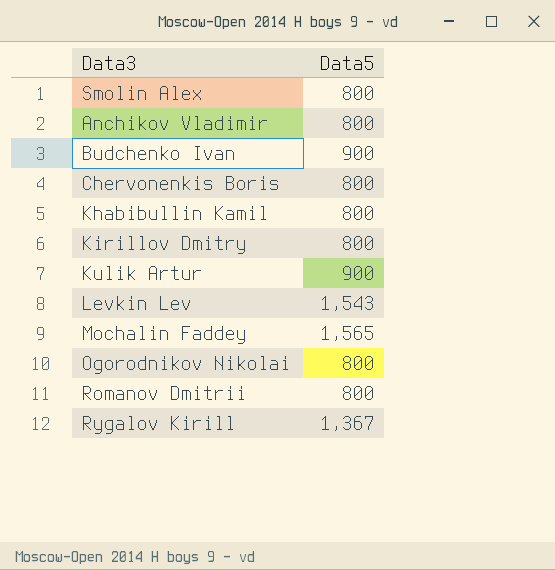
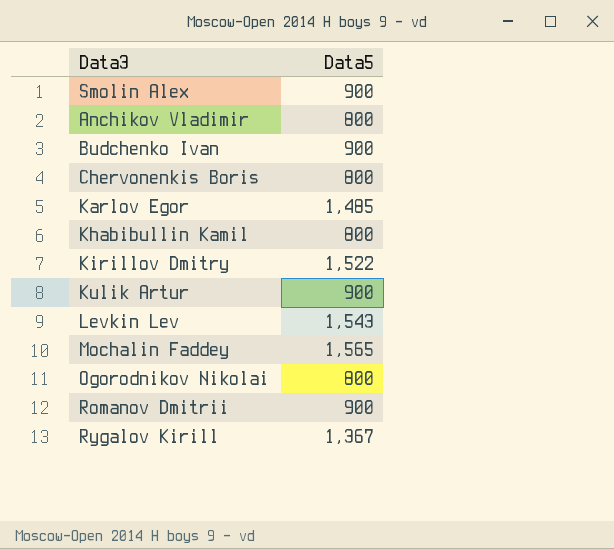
Smolin Alex | Data5: 800 -> 900
row Karlov Egor: none -> 1,485
Kirillov Dmitry | Data5: 800 -> 1,522
Romanov Dmitrii | Data5: 800 -> 900

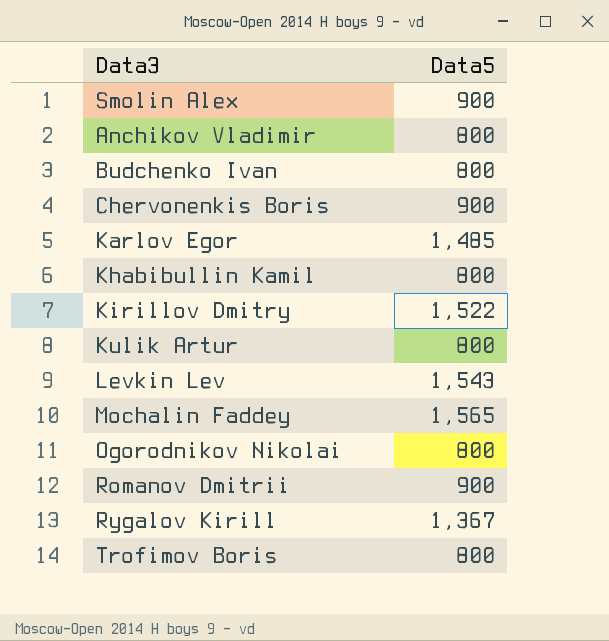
Budchenko Ivan | Data5: 900 -> 800
Chervonenkis Boris | Data5: 800 -> 900
Kulik Artur | Data5: 900 -> 800
row Trofimov Boris: none -> 800

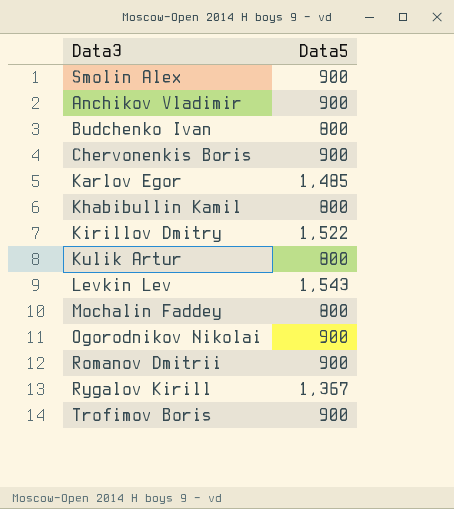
Anchikov Vladimir | Data5: 800 -> 900
Mochalin Faddey | Data5: 1,565 -> 800
Ogorodnikov Nikolai | Data5: 800 -> 900
Trofimov Boris | Data5: 800 -> 900

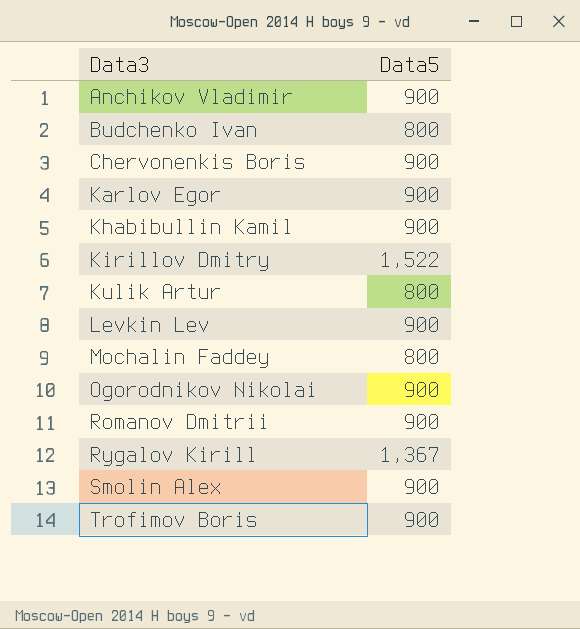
row order: none -> Data3 ascending
Karlov Egor | Data5: 1,485 -> 900
Khabibullin Kamil | Data5: 800 -> 900
Levkin Lev | Data5: 1,543 -> 900

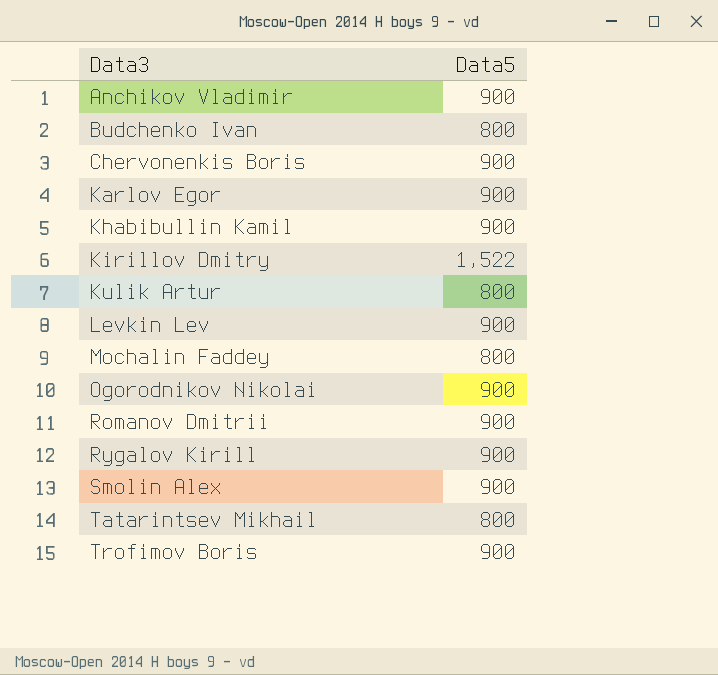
Rygalov Kirill | Data5: 1,367 -> 900
row Tatarintsev Mikhail: none -> 800

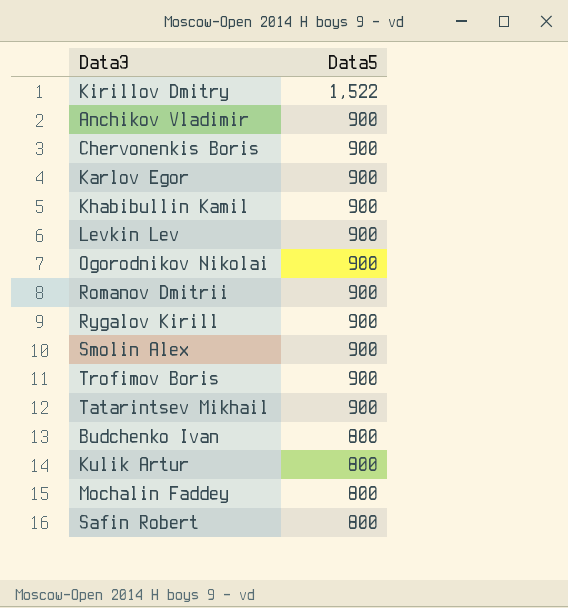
row order: Data3 ascending -> Data5 descending
Tatarintsev Mikhail | Data5: 800 -> 900
row Safin Robert: none -> 800

